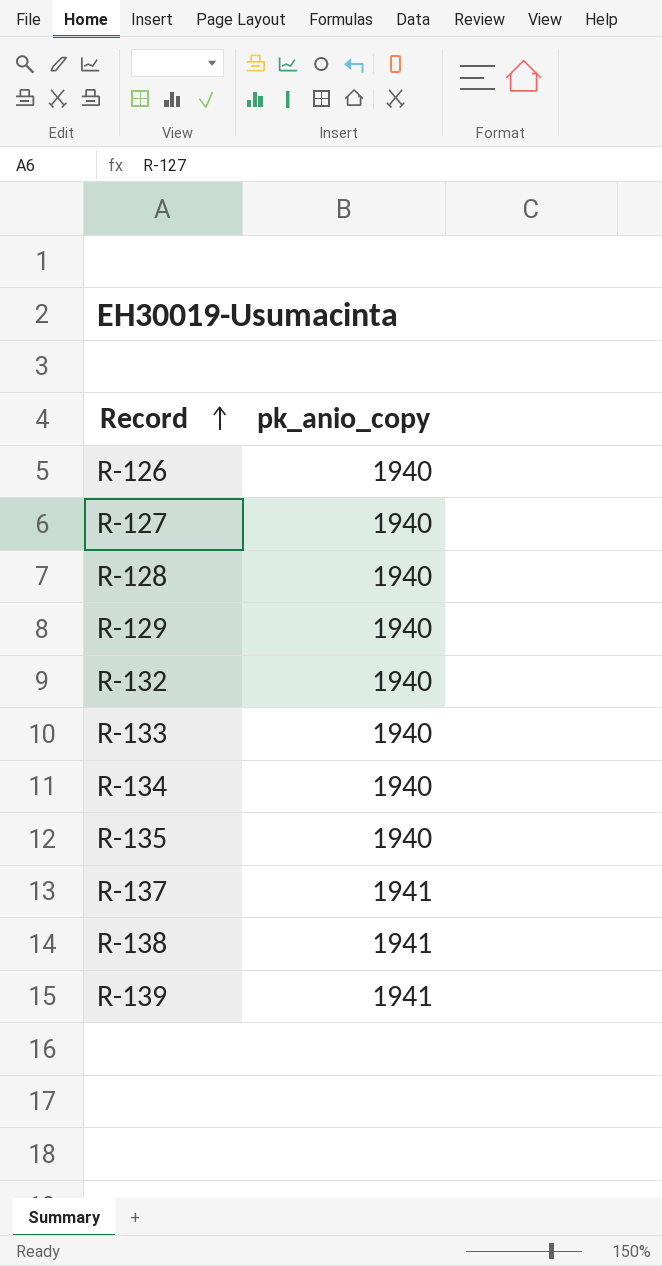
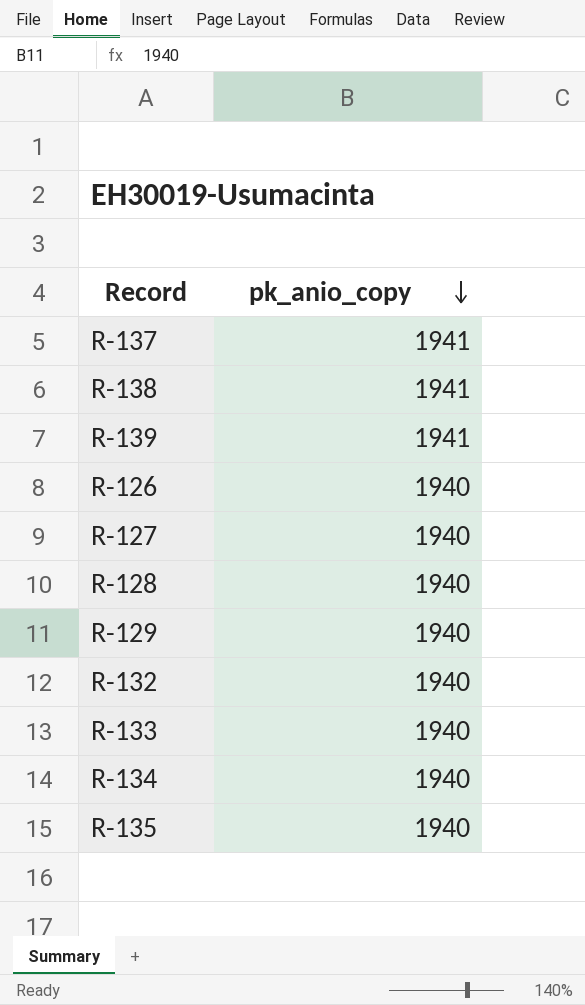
row order: Record ascending -> pk_anio_copy descending

